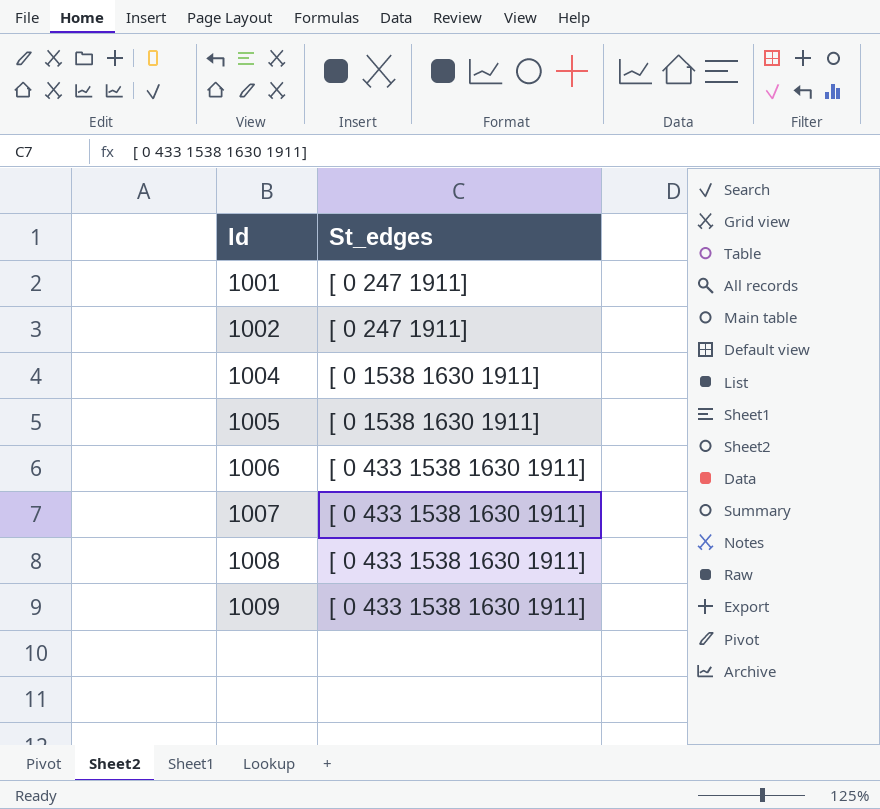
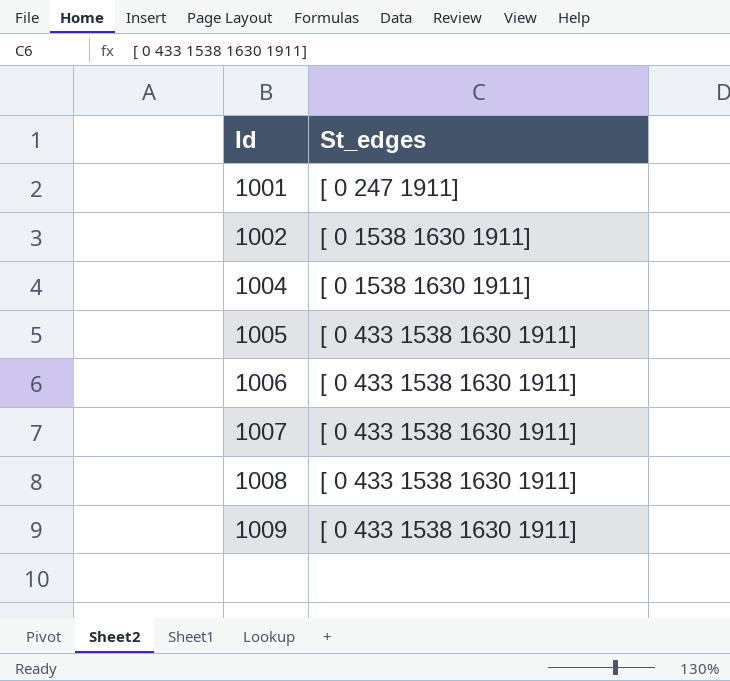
1002 | St_edges: [ 0 247 1911] -> [ 0 1538 1630 1911]
1005 | St_edges: [ 0 1538 1630 1911] -> [ 0 433 1538 1630 1911]

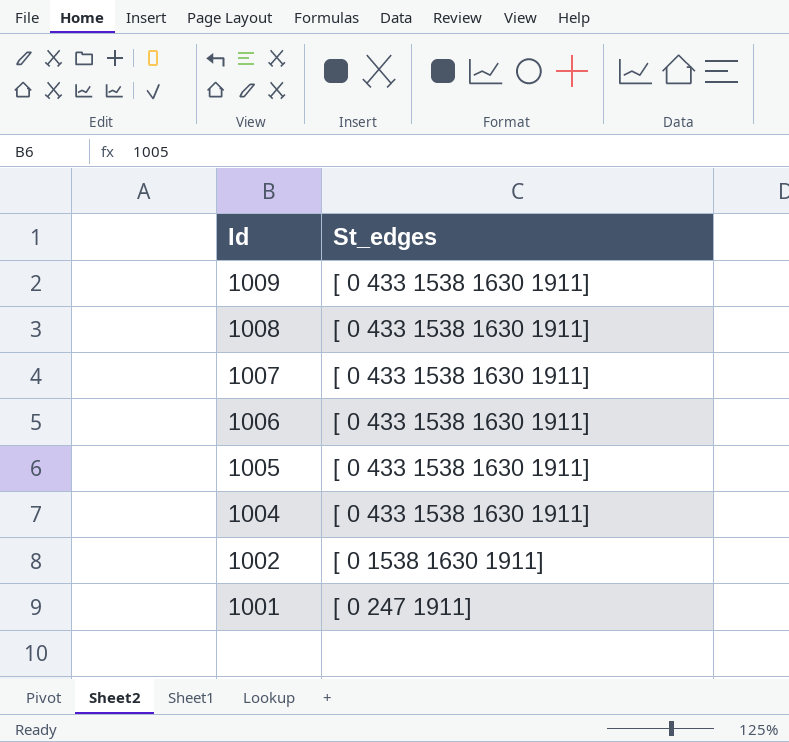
row order: Id ascending -> Id descending
1004 | St_edges: [ 0 1538 1630 1911] -> [ 0 433 1538 1630 1911]

